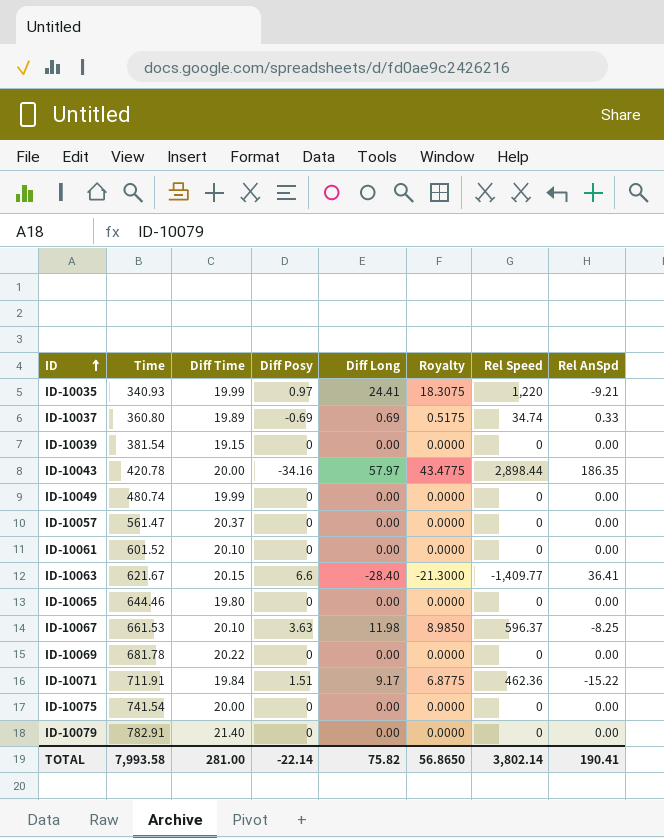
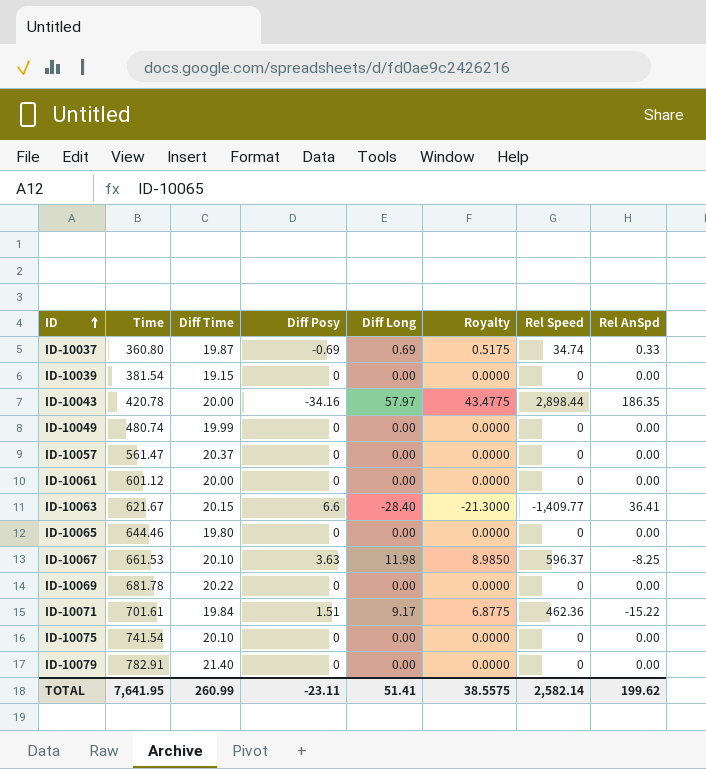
row ID-10035: 340.93 | 19.99 | 0.97 | 24.41 | 18.3075 | 1,220 | -9.21 -> none
ID-10037 | Diff Time: 19.89 -> 19.87
ID-10061 | Time: 601.52 -> 601.12
ID-10061 | Diff Time: 20.10 -> 20.00
ID-10071 | Time: 711.91 -> 701.61
ID-10075 | Diff Time: 20.00 -> 20.10
TOTAL | Time: 7,993.58 -> 7,641.95
TOTAL | Diff Time: 281.00 -> 260.99
TOTAL | Diff Posy: -22.14 -> -23.11
TOTAL | Diff Long: 75.82 -> 51.41
TOTAL | Royalty: 56.8650 -> 38.5575
TOTAL | Rel Speed: 3,802.14 -> 2,582.14
TOTAL | Rel AnSpd: 190.41 -> 199.62

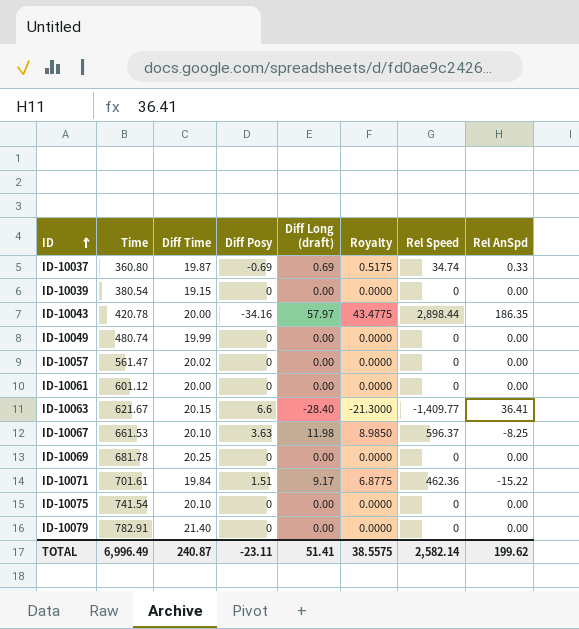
column name: Diff Long -> Diff Long (draft)
row ID-10065: 644.46 | 19.80 | 0 | 0.00 | 0.0000 | 0 | 0.00 -> none
ID-10039 | Time: 381.54 -> 380.54
ID-10057 | Diff Time: 20.37 -> 20.02
ID-10069 | Diff Time: 20.22 -> 20.25
TOTAL | Time: 7,641.95 -> 6,996.49
TOTAL | Diff Time: 260.99 -> 240.87

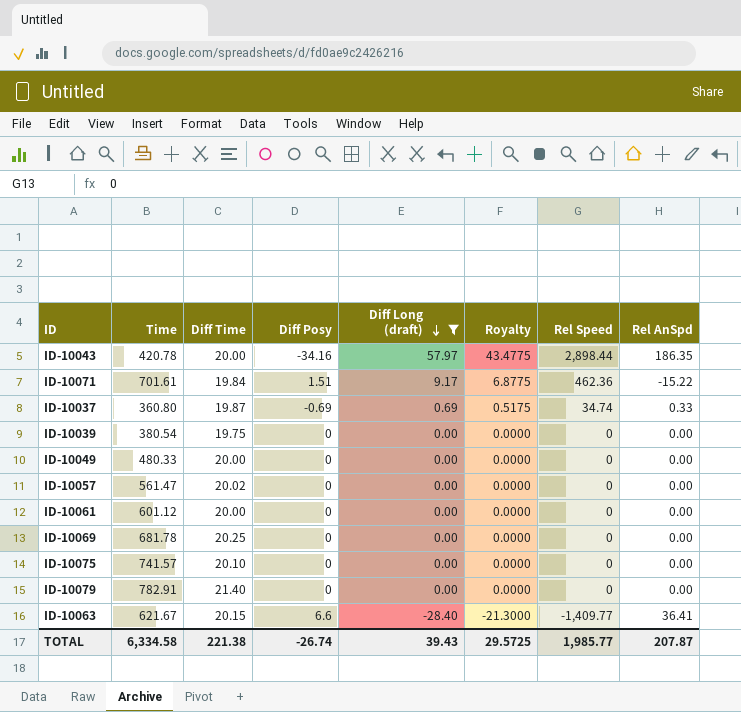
filter: none -> Diff Long (draft) != 11.98
row order: ID ascending -> Diff Long (draft) descending
ID-10039 | Diff Time: 19.15 -> 19.75
ID-10049 | Time: 480.74 -> 480.33
ID-10049 | Diff Time: 19.99 -> 20.00
ID-10075 | Time: 741.54 -> 741.57
TOTAL | Time: 6,996.49 -> 6,334.58
TOTAL | Diff Time: 240.87 -> 221.38
TOTAL | Diff Posy: -23.11 -> -26.74
TOTAL | Diff Long (draft): 51.41 -> 39.43
TOTAL | Royalty: 38.5575 -> 29.5725
TOTAL | Rel Speed: 2,582.14 -> 1,985.77
TOTAL | Rel AnSpd: 199.62 -> 207.87

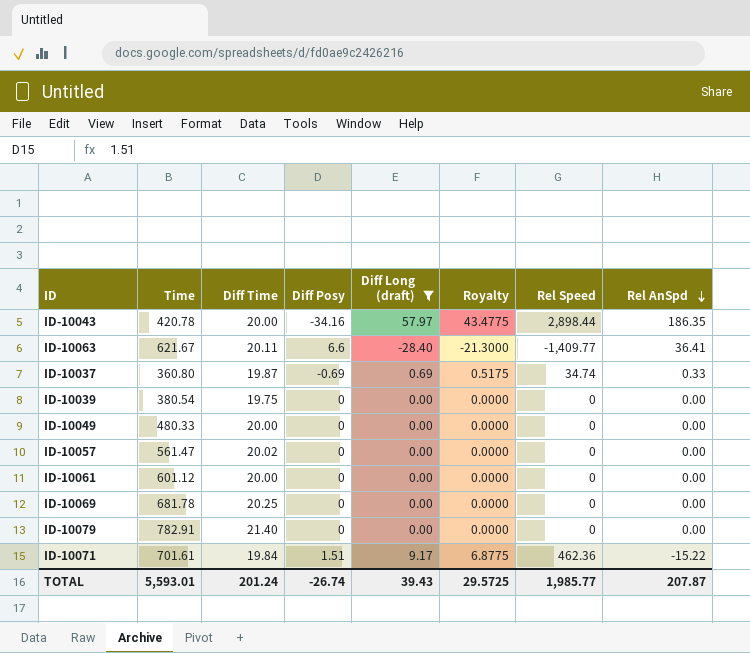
row order: Diff Long (draft) descending -> Rel AnSpd descending
row ID-10075: 741.57 | 20.10 | 0 | 0.00 | 0.0000 | 0 | 0.00 -> none
ID-10063 | Diff Time: 20.15 -> 20.11
TOTAL | Time: 6,334.58 -> 5,593.01
TOTAL | Diff Time: 221.38 -> 201.24

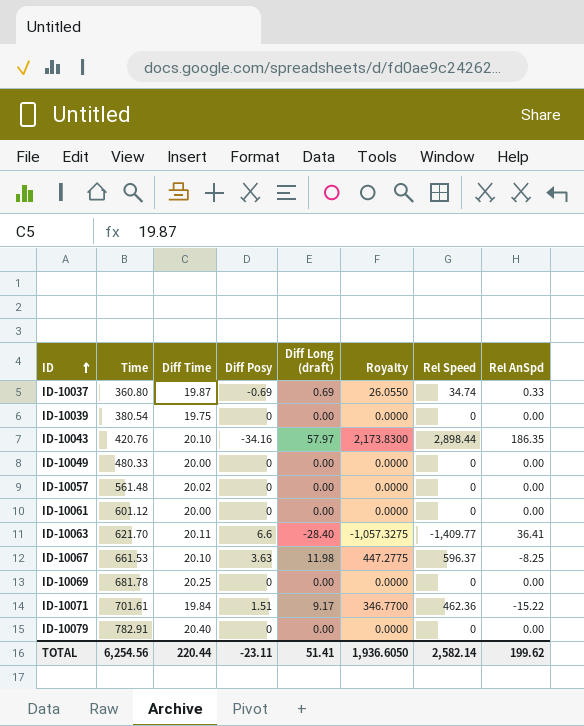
filter: Diff Long (draft) != 11.98 -> none
row order: Rel AnSpd descending -> ID ascending
column Royalty | formula: [Diff Long (draft)] * 0.75 -> [Rel Speed] * 0.75
ID-10043 | Time: 420.78 -> 420.76
ID-10043 | Diff Time: 20.00 -> 20.10
ID-10057 | Time: 561.47 -> 561.48
ID-10063 | Time: 621.67 -> 621.70
ID-10079 | Diff Time: 21.40 -> 20.40
TOTAL | Time: 5,593.01 -> 6,254.56
TOTAL | Diff Time: 201.24 -> 220.44
TOTAL | Diff Posy: -26.74 -> -23.11
TOTAL | Diff Long (draft): 39.43 -> 51.41
TOTAL | Royalty: 29.5725 -> 1,936.6050
TOTAL | Rel Speed: 1,985.77 -> 2,582.14
TOTAL | Rel AnSpd: 207.87 -> 199.62

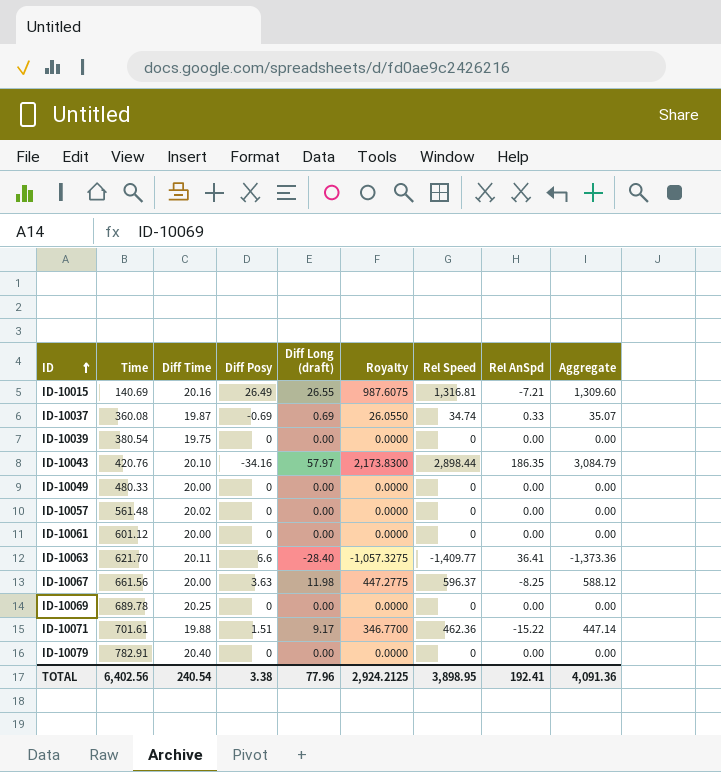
column Aggregate | formula: none -> [Rel Speed] + [Rel AnSpd]
row ID-10015: none -> 140.69 | 20.16 | 26.49 | 26.55 | 987.6075 | 1,316.81 | -7.21 | 1,309.60
ID-10037 | Time: 360.80 -> 360.08
ID-10067 | Time: 661.53 -> 661.56
ID-10067 | Diff Time: 20.10 -> 20.00
ID-10069 | Time: 681.78 -> 689.78
ID-10071 | Diff Time: 19.84 -> 19.88
TOTAL | Time: 6,254.56 -> 6,402.56
TOTAL | Diff Time: 220.44 -> 240.54
TOTAL | Diff Posy: -23.11 -> 3.38
TOTAL | Diff Long (draft): 51.41 -> 77.96
TOTAL | Royalty: 1,936.6050 -> 2,924.2125
TOTAL | Rel Speed: 2,582.14 -> 3,898.95
TOTAL | Rel AnSpd: 199.62 -> 192.41

